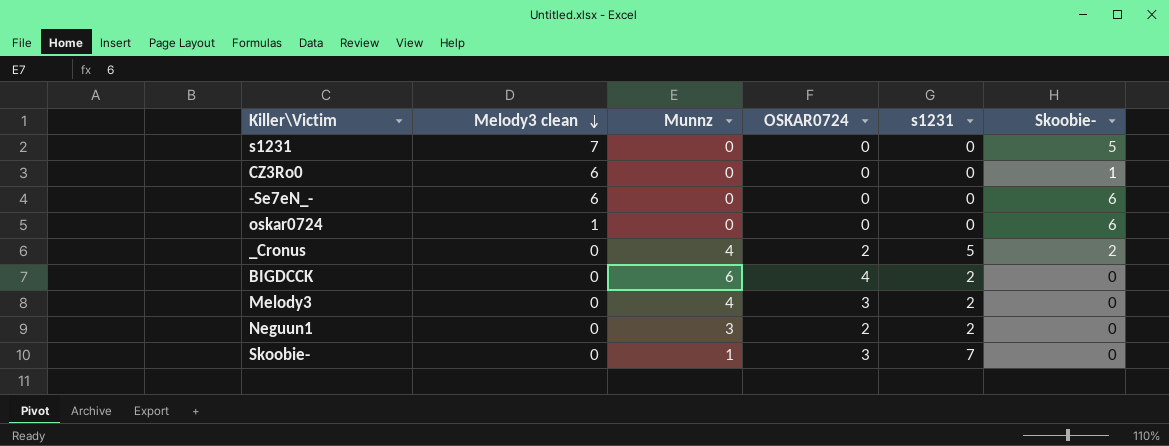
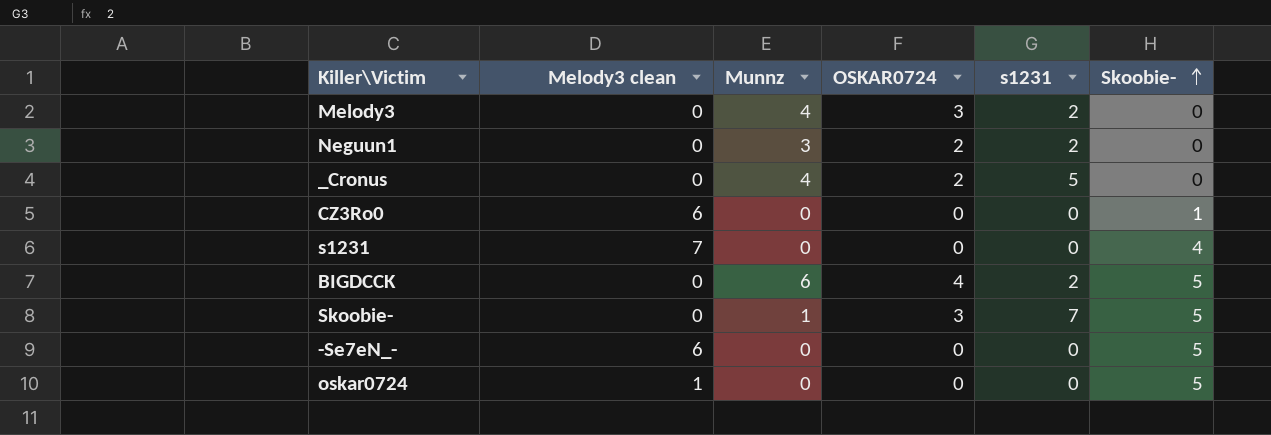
row order: Melody3 clean descending -> Skoobie- ascending
_Cronus | Skoobie-: 2 -> 0
s1231 | Skoobie-: 5 -> 4
BIGDCCK | Skoobie-: 0 -> 5
Skoobie- | Skoobie-: 0 -> 5
-Se7eN_- | Skoobie-: 6 -> 5
oskar0724 | Skoobie-: 6 -> 5

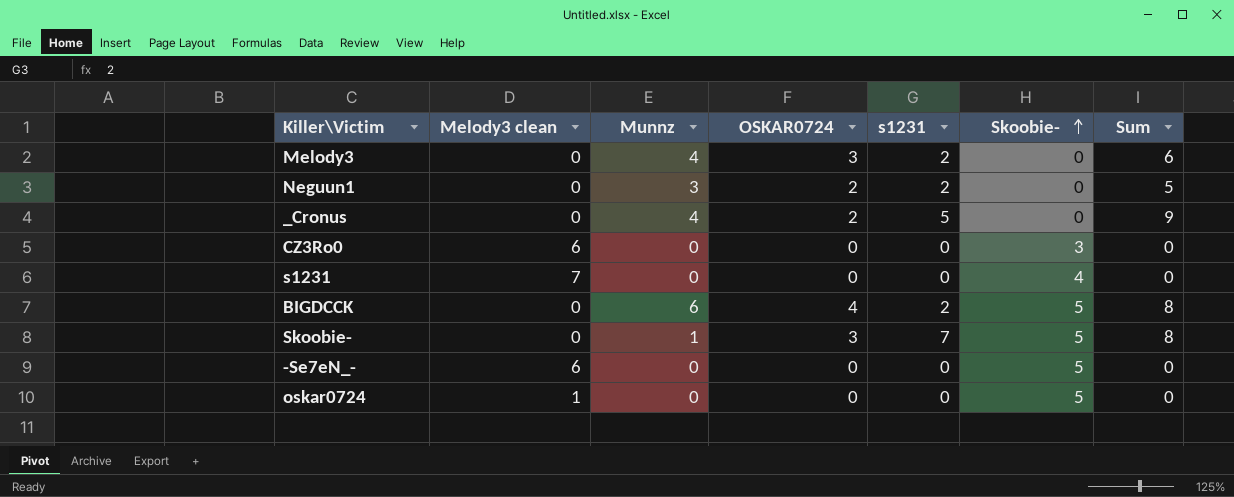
column Sum | formula: none -> [Munnz] + [s1231]
CZ3Ro0 | Skoobie-: 1 -> 3

